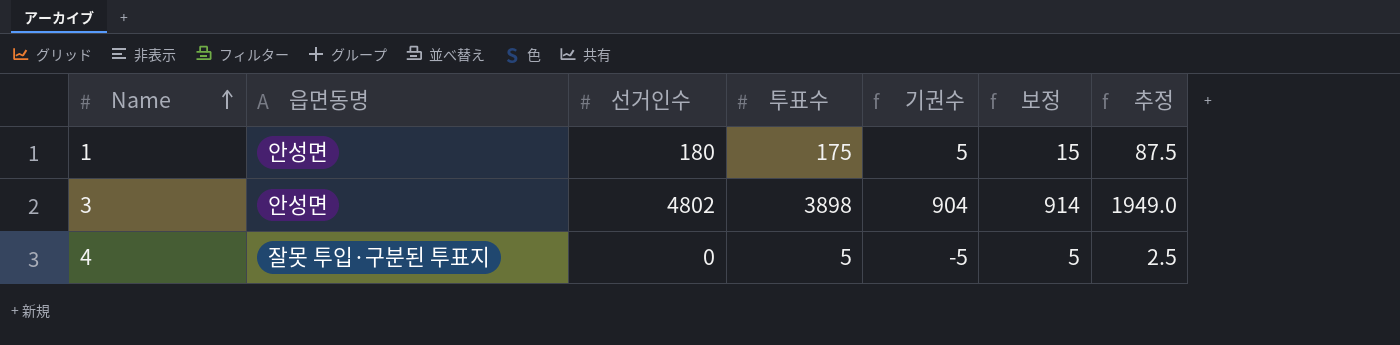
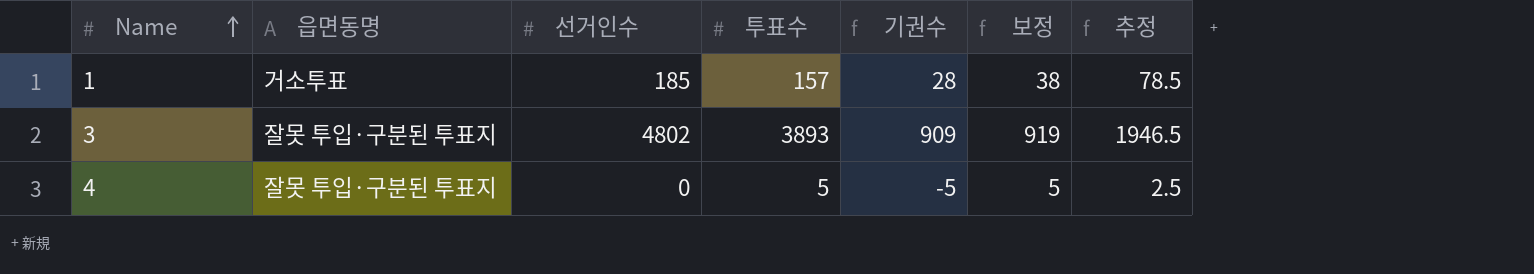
1 | 읍면동명: 안성면 -> 거소투표
1 | 선거인수: 180 -> 185
1 | 투표수: 175 -> 157
1 | 기권수: 5 -> 28
1 | 보정: 15 -> 38
1 | 추정: 87.5 -> 78.5
3 | 읍면동명: 안성면 -> 잘못 투입·구분된 투표지
3 | 투표수: 3898 -> 3893
3 | 기권수: 904 -> 909
3 | 보정: 914 -> 919
3 | 추정: 1949.0 -> 1946.5

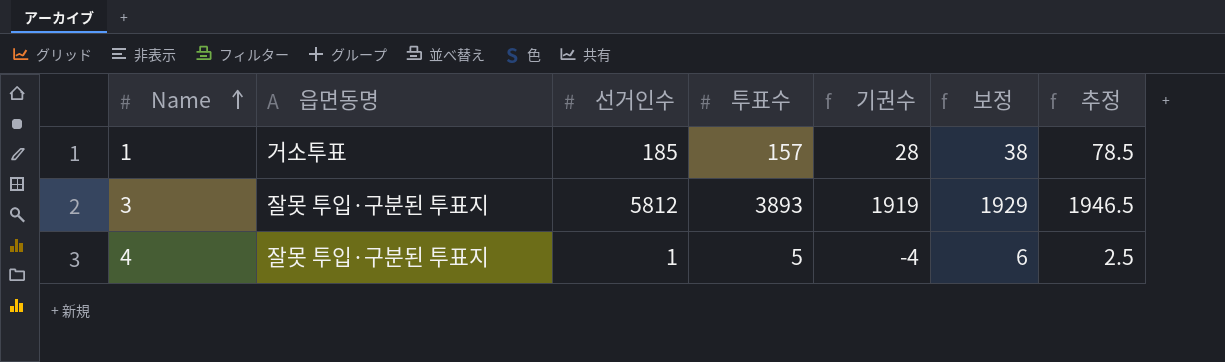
3 | 선거인수: 4802 -> 5812
3 | 기권수: 909 -> 1919
3 | 보정: 919 -> 1929
4 | 선거인수: 0 -> 1
4 | 기권수: -5 -> -4
4 | 보정: 5 -> 6

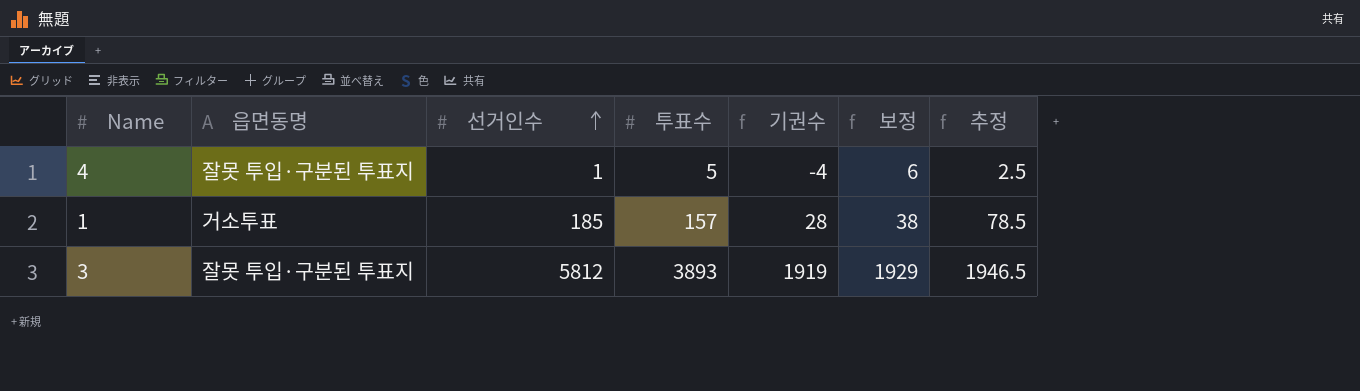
row order: Name ascending -> 선거인수 ascending

